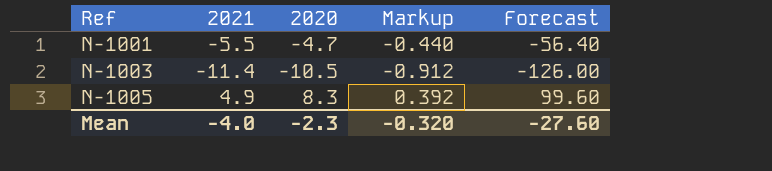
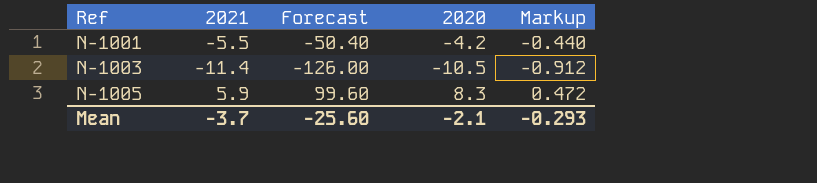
column Forecast | position: 5 -> 3
N-1001 | Forecast: -56.40 -> -50.40
N-1001 | 2020: -4.7 -> -4.2
N-1005 | 2021: 4.9 -> 5.9
N-1005 | Markup: 0.392 -> 0.472
Mean | 2021: -4.0 -> -3.7
Mean | Forecast: -27.60 -> -25.60
Mean | 2020: -2.3 -> -2.1
Mean | Markup: -0.320 -> -0.293

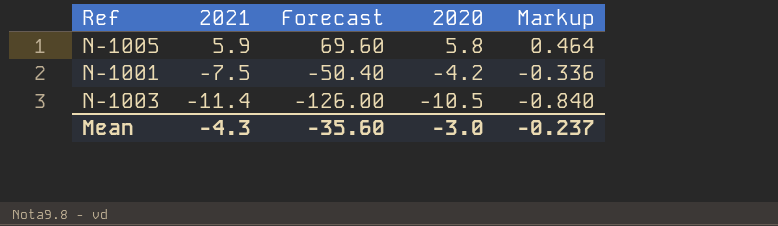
row order: Ref ascending -> 2021 descending
column Markup | formula: [2021] * 0.08 -> [2020] * 0.08
N-1005 | Forecast: 99.60 -> 69.60
N-1005 | 2020: 8.3 -> 5.8
N-1001 | 2021: -5.5 -> -7.5
Mean | 2021: -3.7 -> -4.3
Mean | Forecast: -25.60 -> -35.60
Mean | 2020: -2.1 -> -3.0
Mean | Markup: -0.293 -> -0.237

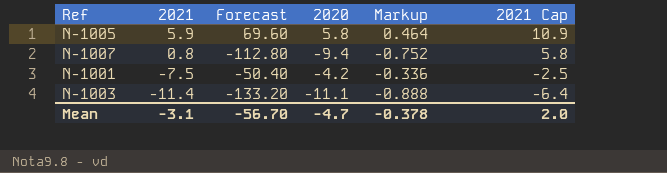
column 2021 Cap | formula: none -> [2021] + 5
row N-1007: none -> 0.8 | -112.80 | -9.4 | -0.752 | 5.8
N-1003 | Forecast: -126.00 -> -133.20
N-1003 | 2020: -10.5 -> -11.1
N-1003 | Markup: -0.840 -> -0.888
Mean | 2021: -4.3 -> -3.1
Mean | Forecast: -35.60 -> -56.70
Mean | 2020: -3.0 -> -4.7
Mean | Markup: -0.237 -> -0.378

